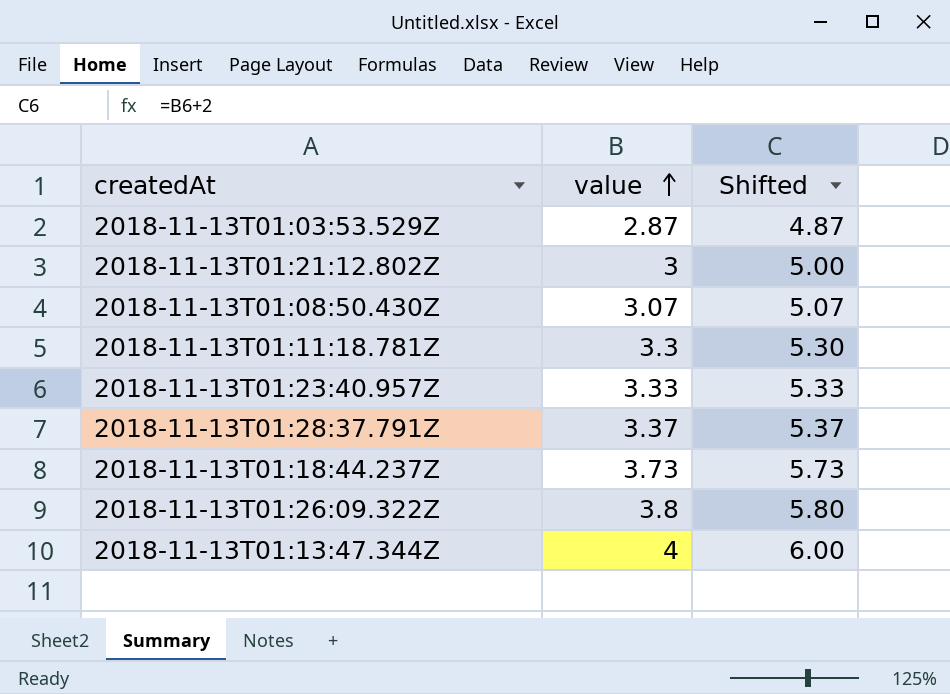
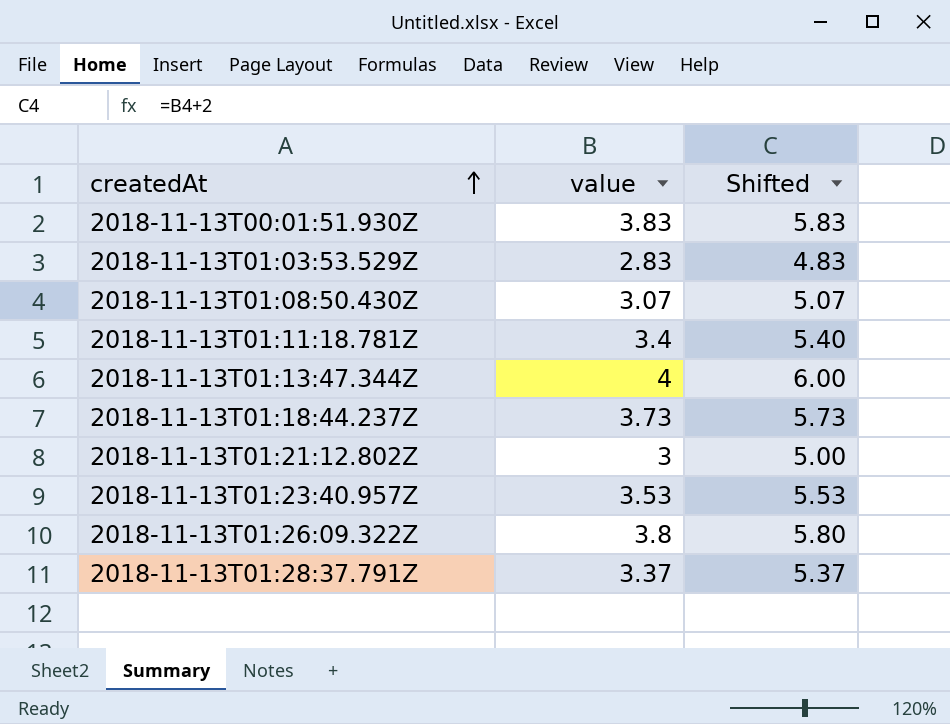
row order: value ascending -> createdAt ascending
row 2018-11-13T00:01:51.930Z: none -> 3.83 | 5.83
2018-11-13T01:03:53.529Z | value: 2.87 -> 2.83
2018-11-13T01:03:53.529Z | Shifted: 4.87 -> 4.83
2018-11-13T01:11:18.781Z | value: 3.3 -> 3.4
2018-11-13T01:11:18.781Z | Shifted: 5.30 -> 5.40
2018-11-13T01:23:40.957Z | value: 3.33 -> 3.53
2018-11-13T01:23:40.957Z | Shifted: 5.33 -> 5.53

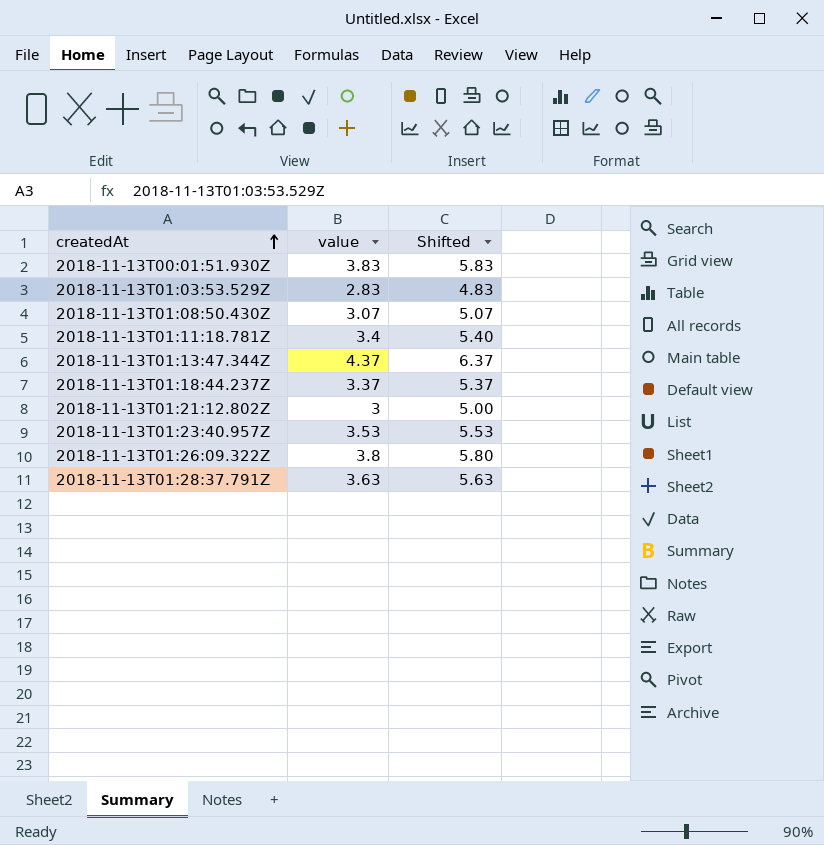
2018-11-13T01:13:47.344Z | value: 4 -> 4.37
2018-11-13T01:13:47.344Z | Shifted: 6.00 -> 6.37
2018-11-13T01:18:44.237Z | value: 3.73 -> 3.37
2018-11-13T01:18:44.237Z | Shifted: 5.73 -> 5.37
2018-11-13T01:28:37.791Z | value: 3.37 -> 3.63
2018-11-13T01:28:37.791Z | Shifted: 5.37 -> 5.63

